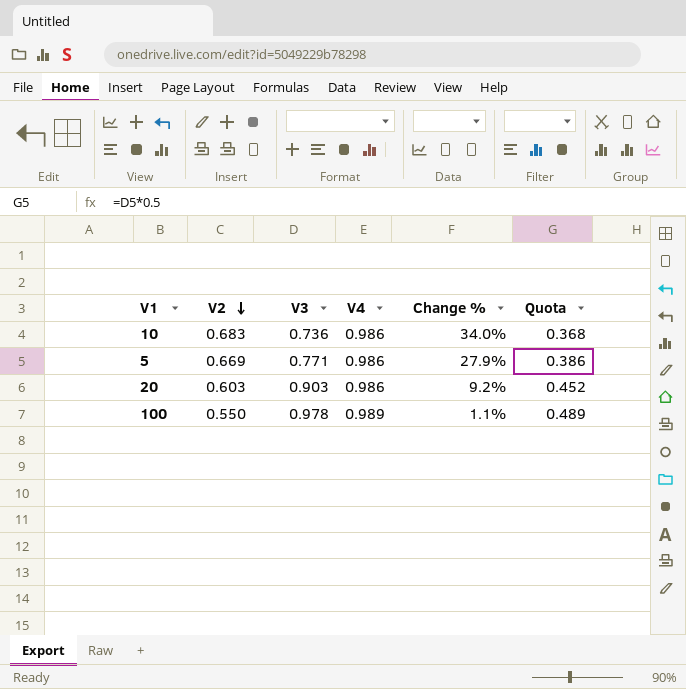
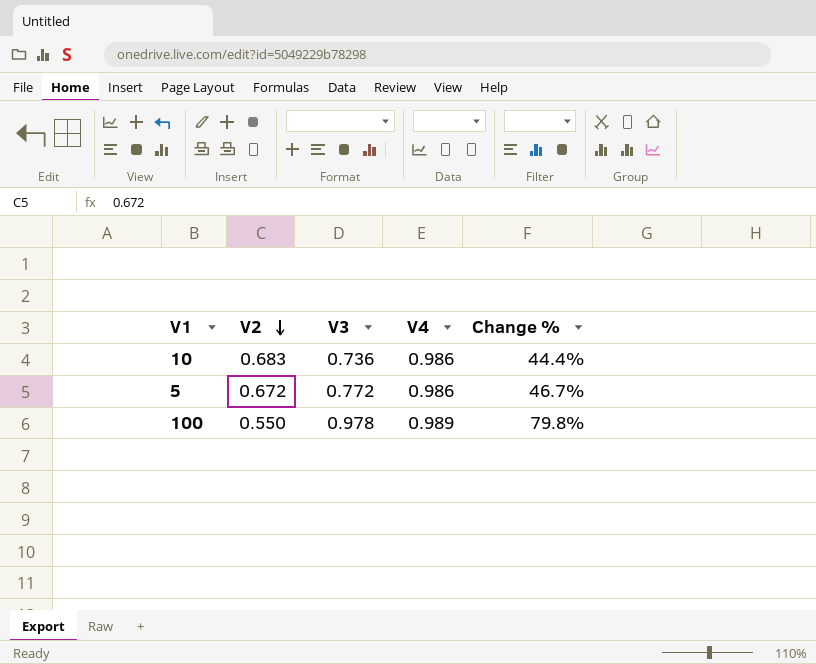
column Quota | formula: [V3] * 0.5 -> none
column Change % | formula: ([V4] - [V3]) / [V3] -> ([V4] - [V2]) / [V2]
row 20: 0.603 | 0.903 | 0.986 | 9.2% | 0.452 -> none
5 | V2: 0.669 -> 0.672
5 | V3: 0.771 -> 0.772

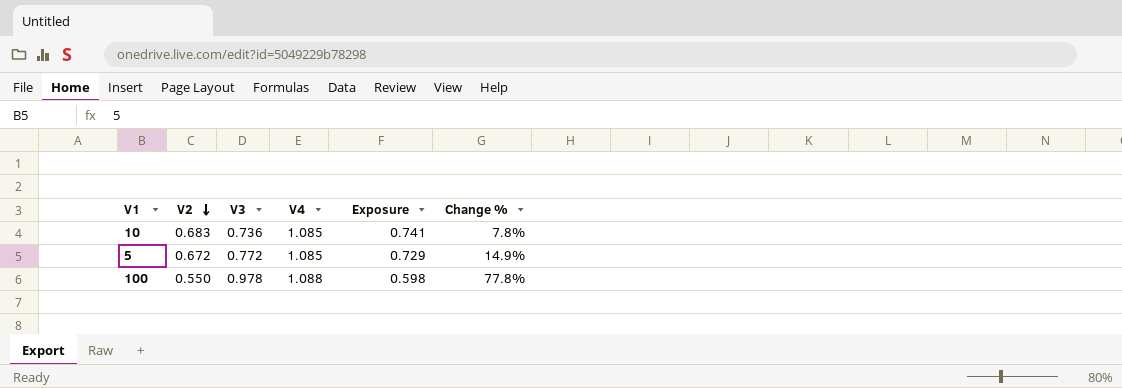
column Exposure | formula: none -> [V2] * [V4]
column Change % | formula: ([V4] - [V2]) / [V2] -> ([V3] - [V2]) / [V2]
10 | V4: 0.986 -> 1.085
5 | V4: 0.986 -> 1.085
100 | V4: 0.989 -> 1.088

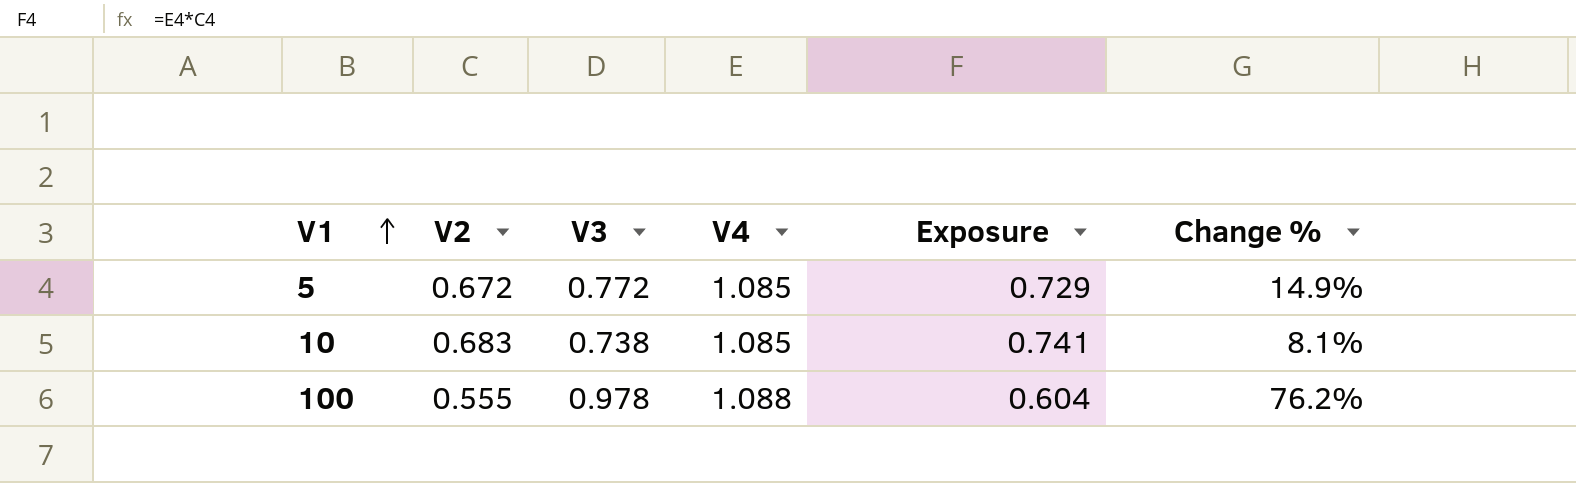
row order: V2 descending -> V1 ascending
10 | V3: 0.736 -> 0.738
10 | Change %: 7.8% -> 8.1%
100 | V2: 0.550 -> 0.555
100 | Exposure: 0.598 -> 0.604
100 | Change %: 77.8% -> 76.2%

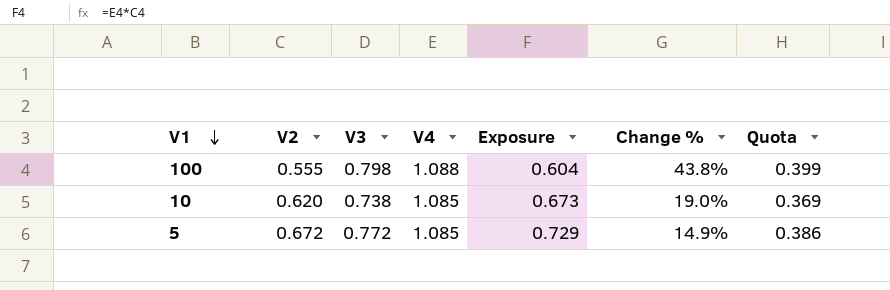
row order: V1 ascending -> V1 descending
column Quota | formula: none -> [V3] * 0.5
100 | V3: 0.978 -> 0.798
100 | Change %: 76.2% -> 43.8%
10 | V2: 0.683 -> 0.620
10 | Exposure: 0.741 -> 0.673
10 | Change %: 8.1% -> 19.0%

